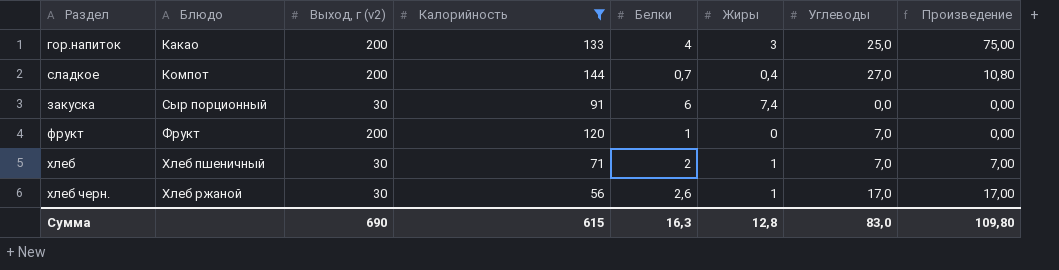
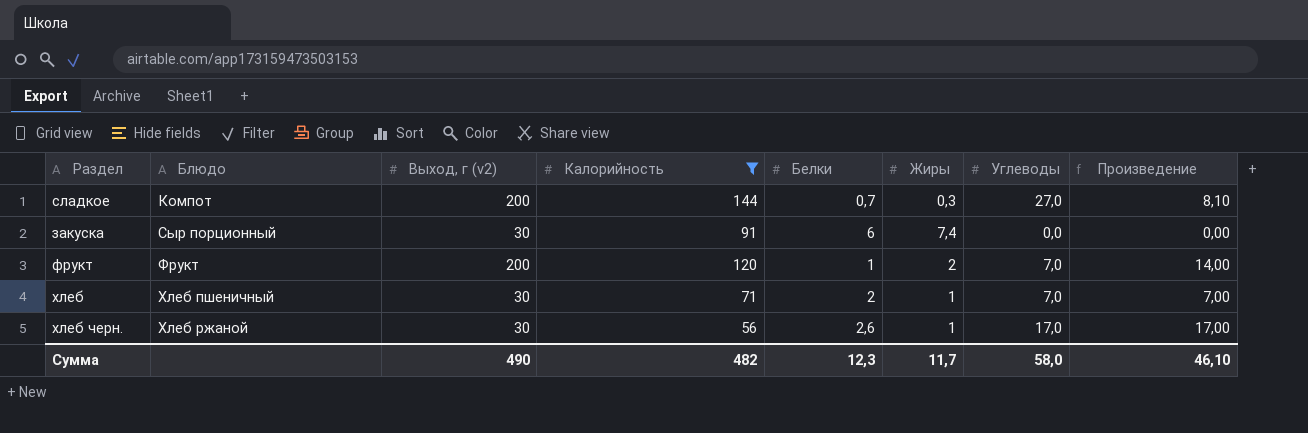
row гор.напиток: Какао | 200 | 133 | 4 | 3 | 25,0 | 75,00 -> none
сладкое | Жиры: 0,4 -> 0,3
сладкое | Произведение: 10,80 -> 8,10
фрукт | Жиры: 0 -> 2
фрукт | Произведение: 0,00 -> 14,00
Сумма | Выход, г (v2): 690 -> 490
Сумма | Калорийность: 615 -> 482
Сумма | Белки: 16,3 -> 12,3
Сумма | Жиры: 12,8 -> 11,7
Сумма | Углеводы: 83,0 -> 58,0
Сумма | Произведение: 109,80 -> 46,10

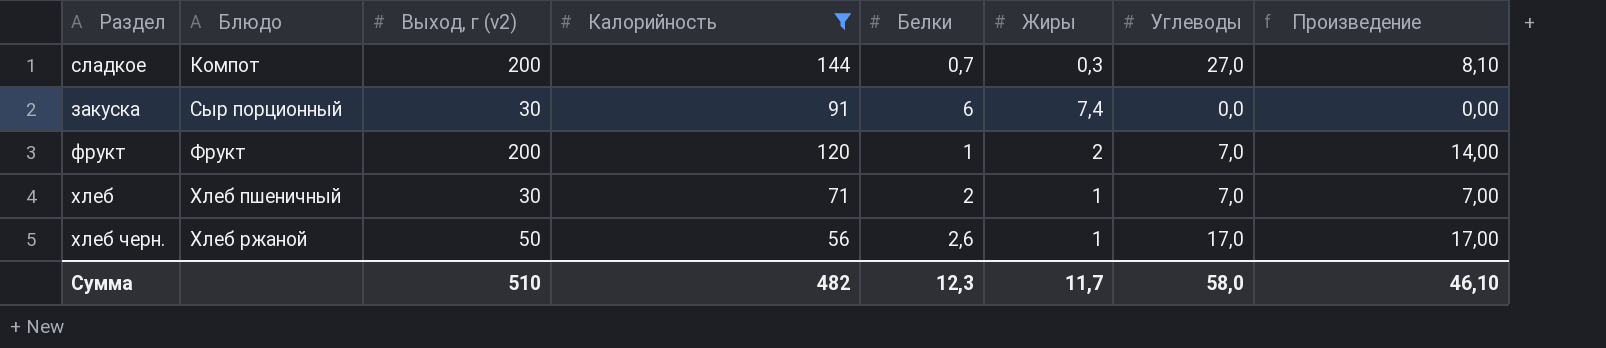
хлеб черн. | Выход, г (v2): 30 -> 50
Сумма | Выход, г (v2): 490 -> 510

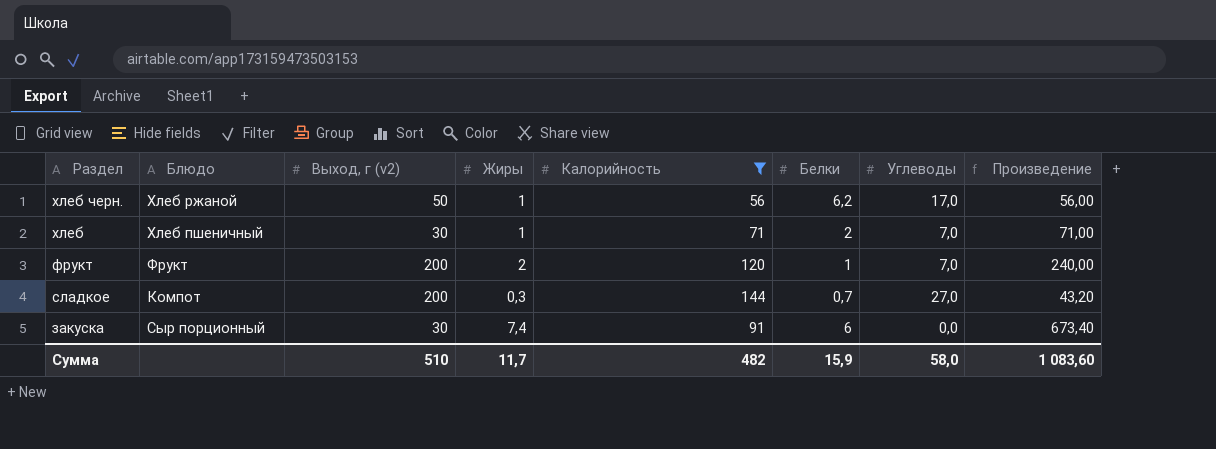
row order: Блюдо ascending -> Раздел descending
column Жиры | position: 6 -> 4
column Произведение | formula: [Жиры] * [Углеводы] -> [Жиры] * [Калорийность]
хлеб черн. | Белки: 2,6 -> 6,2
Сумма | Белки: 12,3 -> 15,9
Сумма | Произведение: 46,10 -> 1 083,60

